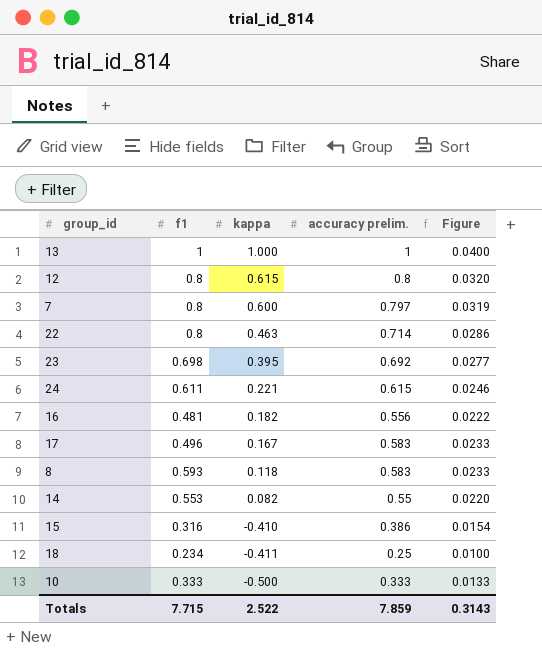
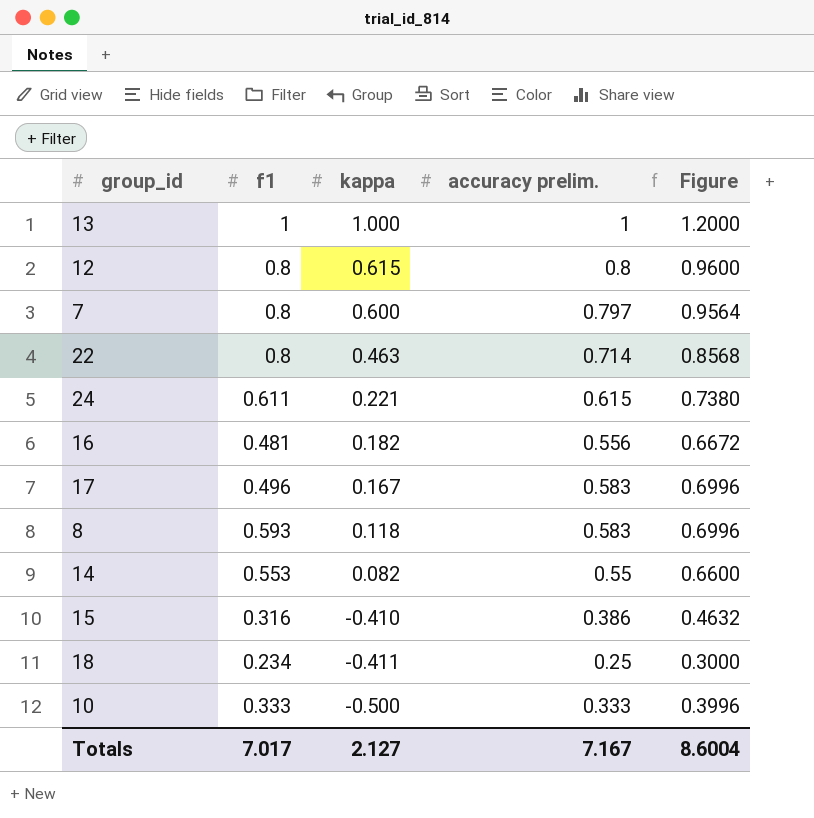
column Figure | formula: [accuracy prelim.] * 0.04 -> [accuracy prelim.] * 1.2
row 23: 0.698 | 0.395 | 0.692 | 0.0277 -> none
Totals | f1: 7.715 -> 7.017
Totals | kappa: 2.522 -> 2.127
Totals | accuracy prelim.: 7.859 -> 7.167
Totals | Figure: 0.3143 -> 8.6004

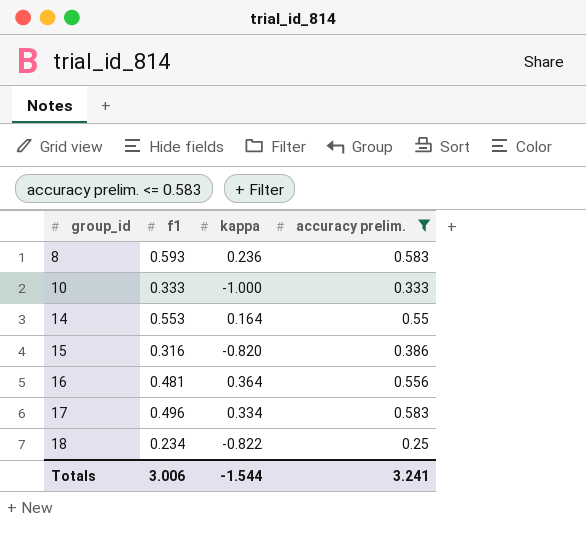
filter: none -> accuracy prelim. <= 0.583
row order: kappa descending -> group_id ascending
column Figure | formula: [accuracy prelim.] * 1.2 -> none
8 | kappa: 0.118 -> 0.236
10 | kappa: -0.500 -> -1.000
14 | kappa: 0.082 -> 0.164
15 | kappa: -0.410 -> -0.820
16 | kappa: 0.182 -> 0.364
17 | kappa: 0.167 -> 0.334
18 | kappa: -0.411 -> -0.822
Totals | f1: 7.017 -> 3.006
Totals | kappa: 2.127 -> -1.544
Totals | accuracy prelim.: 7.167 -> 3.241

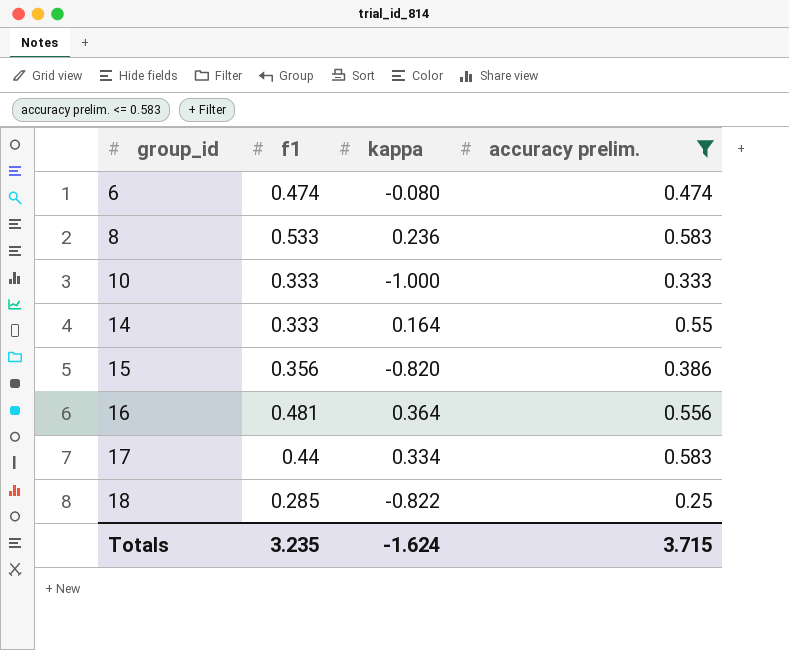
row 6: none -> 0.474 | -0.080 | 0.474
8 | f1: 0.593 -> 0.533
14 | f1: 0.553 -> 0.333
15 | f1: 0.316 -> 0.356
17 | f1: 0.496 -> 0.44
18 | f1: 0.234 -> 0.285
Totals | f1: 3.006 -> 3.235
Totals | kappa: -1.544 -> -1.624
Totals | accuracy prelim.: 3.241 -> 3.715

